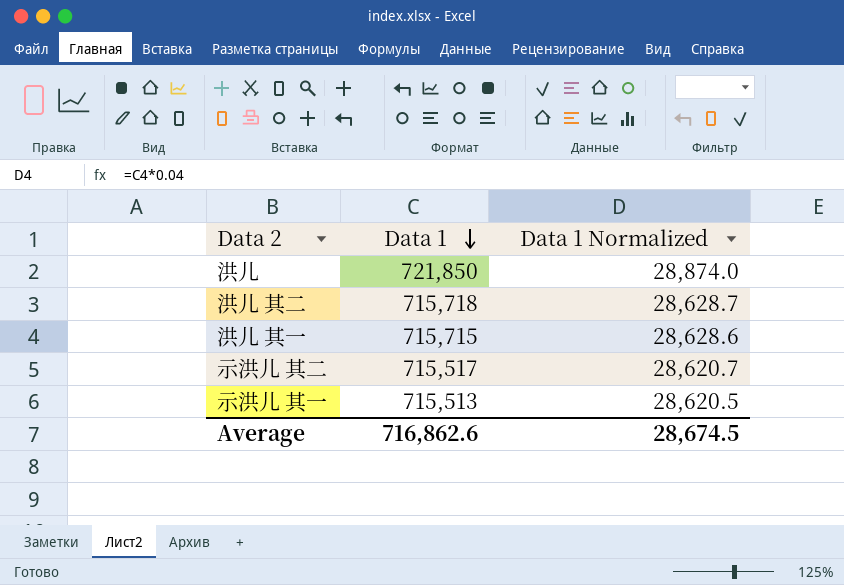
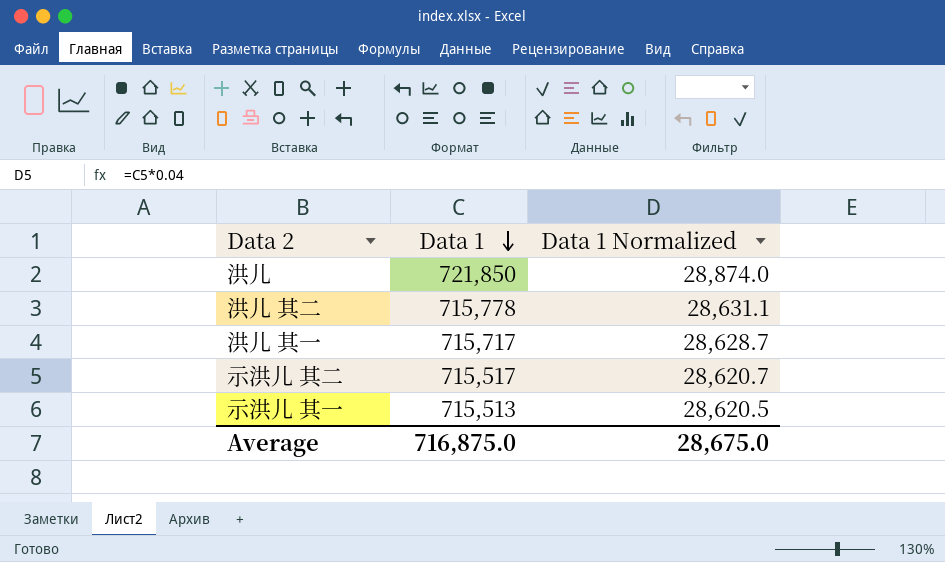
洪儿 其二 | Data 1: 715,718 -> 715,778
洪儿 其二 | Data 1 Normalized: 28,628.7 -> 28,631.1
洪儿 其一 | Data 1: 715,715 -> 715,717
洪儿 其一 | Data 1 Normalized: 28,628.6 -> 28,628.7
Average | Data 1: 716,862.6 -> 716,875.0
Average | Data 1 Normalized: 28,674.5 -> 28,675.0

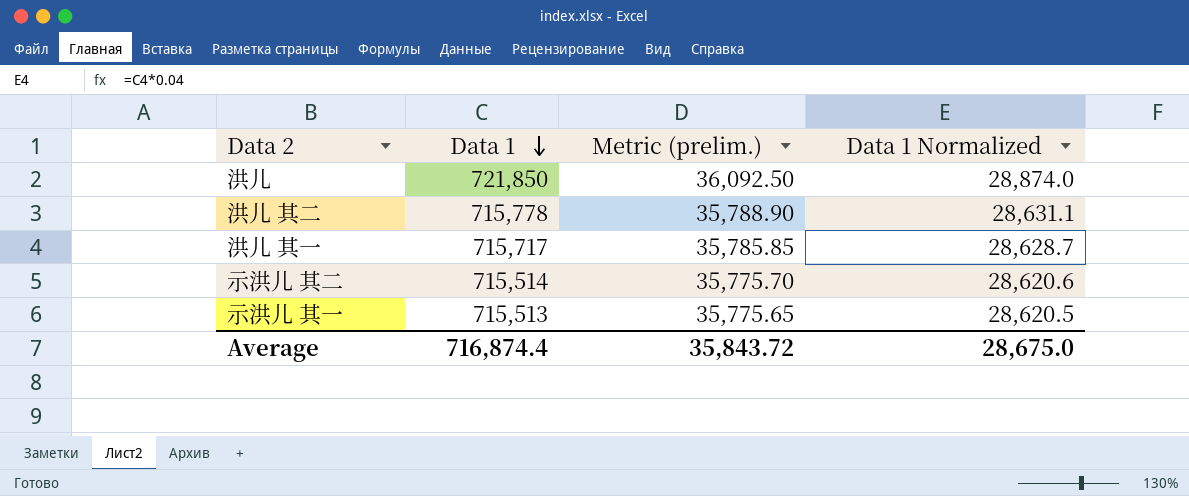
column Metric (prelim.) | formula: none -> [Data 1] * 0.05
示洪儿 其二 | Data 1: 715,517 -> 715,514
示洪儿 其二 | Data 1 Normalized: 28,620.7 -> 28,620.6
Average | Data 1: 716,875.0 -> 716,874.4

